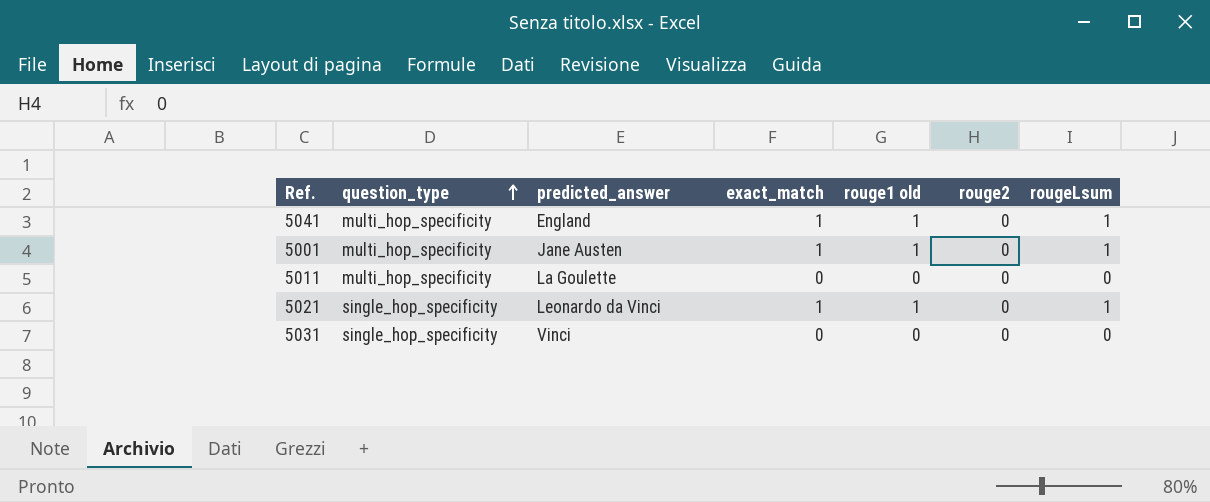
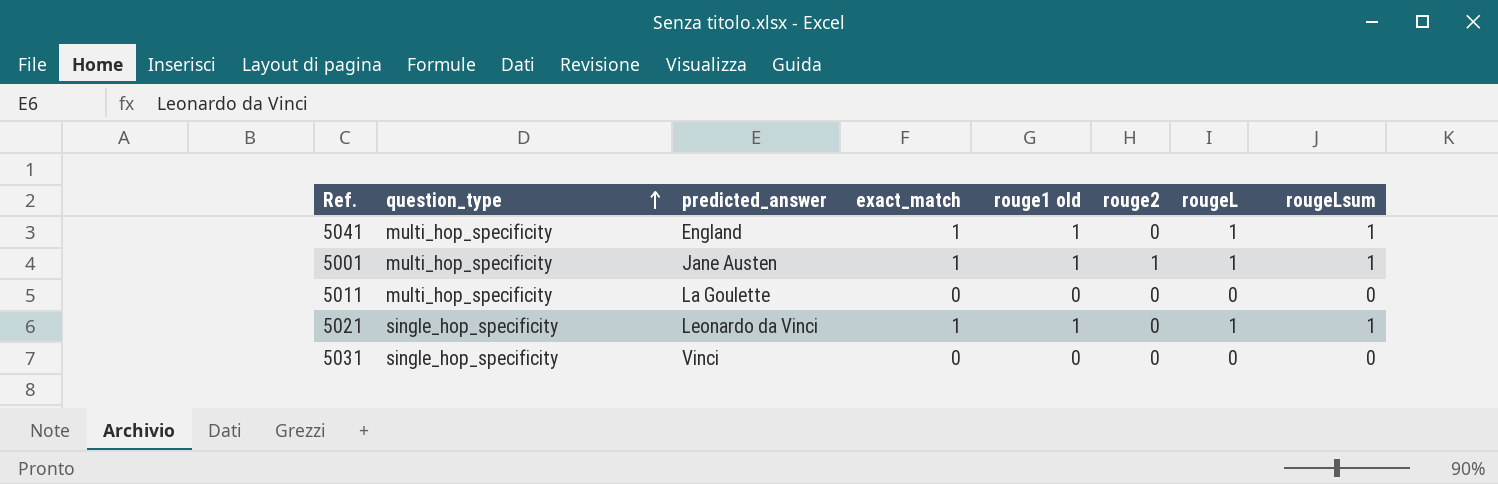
column rougeL | position: none -> 7
5001 | rouge2: 0 -> 1

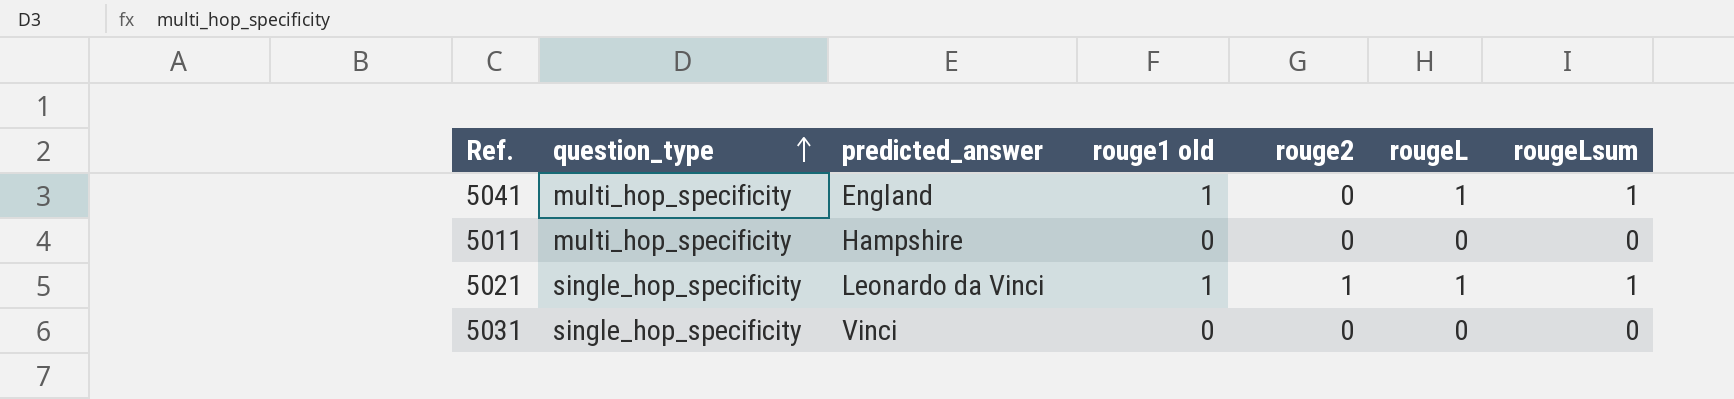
column exact_match | position: 4 -> none
row 5001: multi_hop_specificity | Jane Austen | 1 | 1 | 1 | 1 | 1 -> none
5011 | predicted_answer: La Goulette -> Hampshire
5021 | rouge2: 0 -> 1

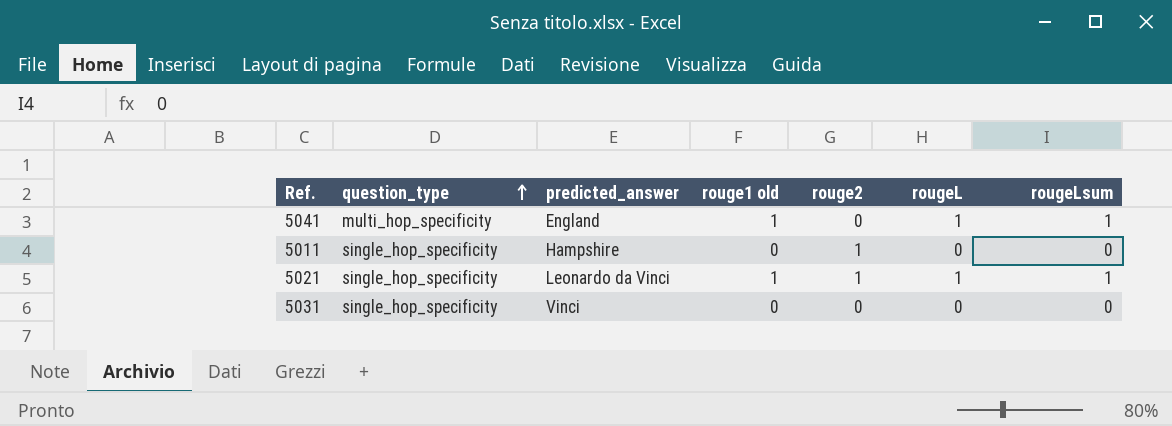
5011 | question_type: multi_hop_specificity -> single_hop_specificity
5011 | rouge2: 0 -> 1

